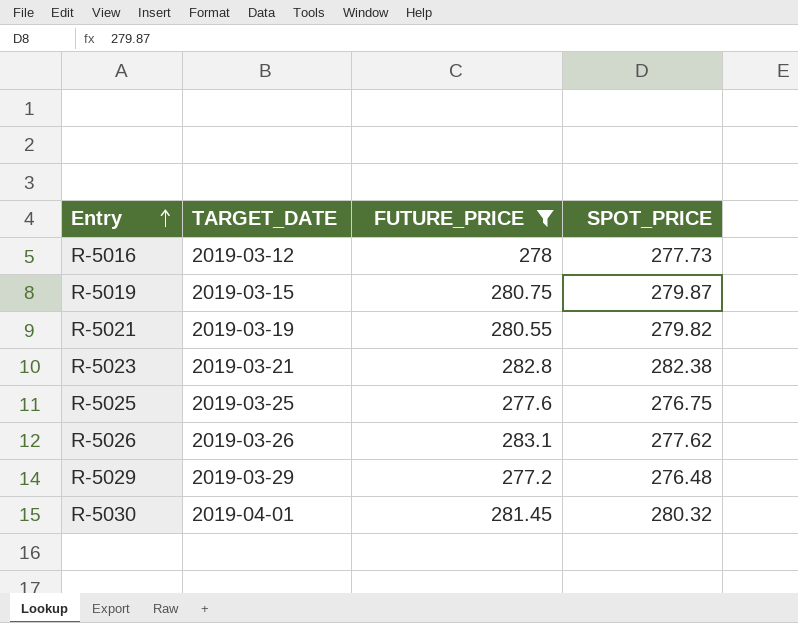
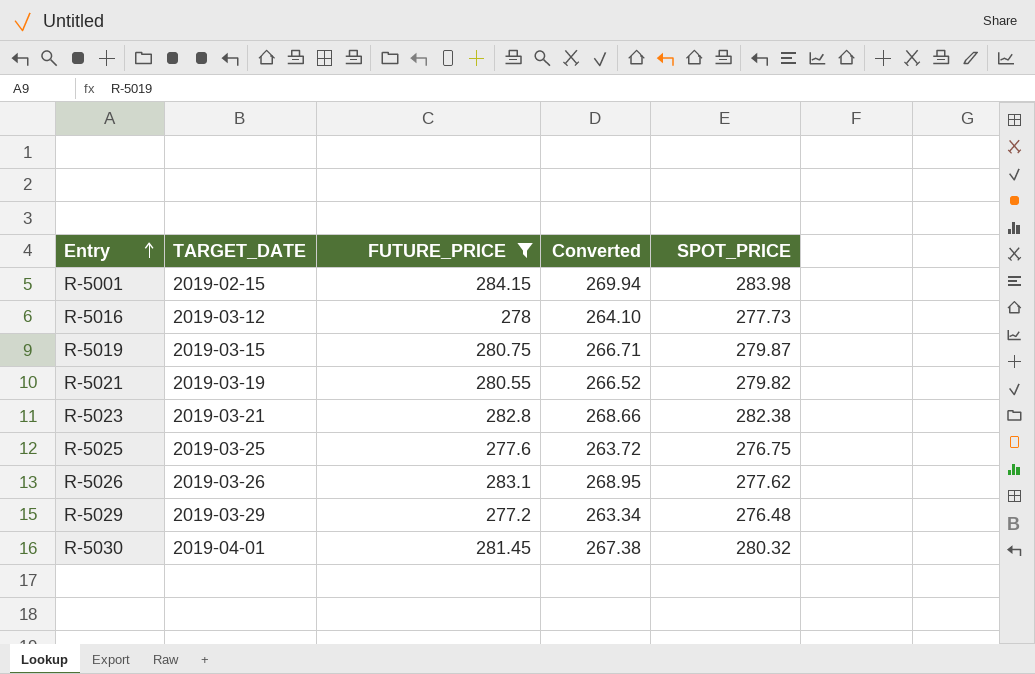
column Converted | formula: none -> [FUTURE_PRICE] * 0.95
row R-5001: none -> 2019-02-15 | 284.15 | 269.94 | 283.98

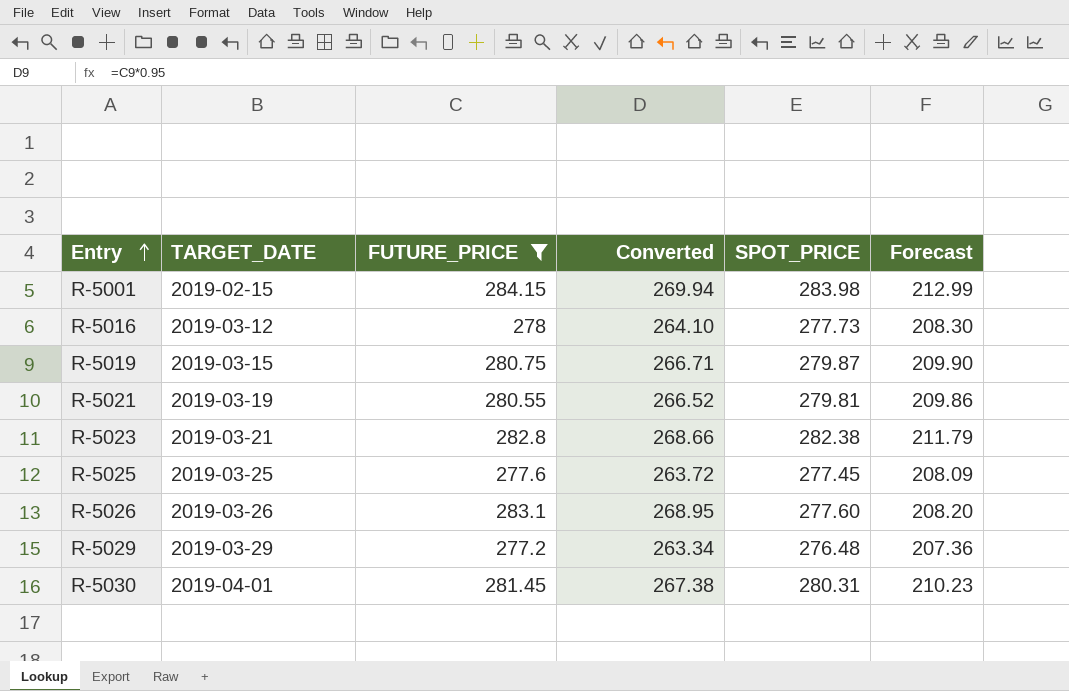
column Forecast | formula: none -> [SPOT_PRICE] * 0.75
R-5021 | SPOT_PRICE: 279.82 -> 279.81
R-5025 | SPOT_PRICE: 276.75 -> 277.45
R-5026 | SPOT_PRICE: 277.62 -> 277.60
R-5030 | SPOT_PRICE: 280.32 -> 280.31

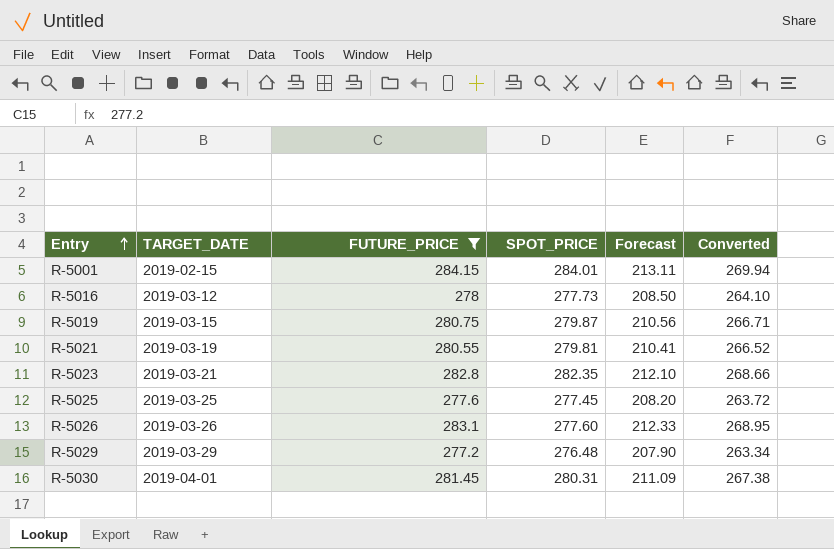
column Forecast | formula: [SPOT_PRICE] * 0.75 -> [FUTURE_PRICE] * 0.75
column Converted | position: 4 -> 6
R-5001 | SPOT_PRICE: 283.98 -> 284.01
R-5023 | SPOT_PRICE: 282.38 -> 282.35

